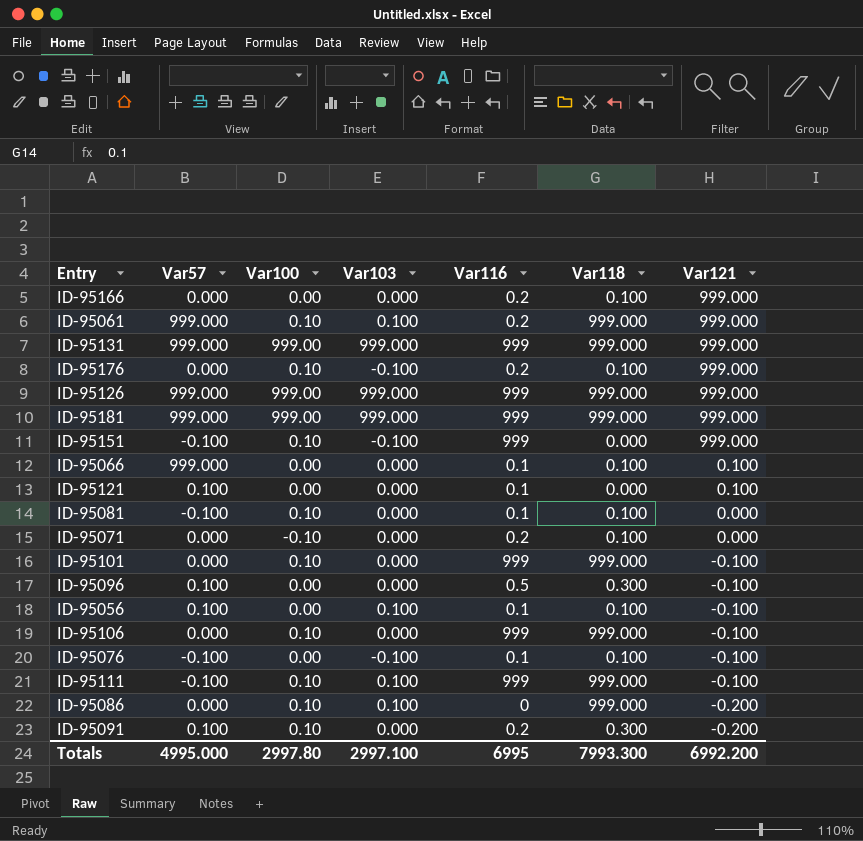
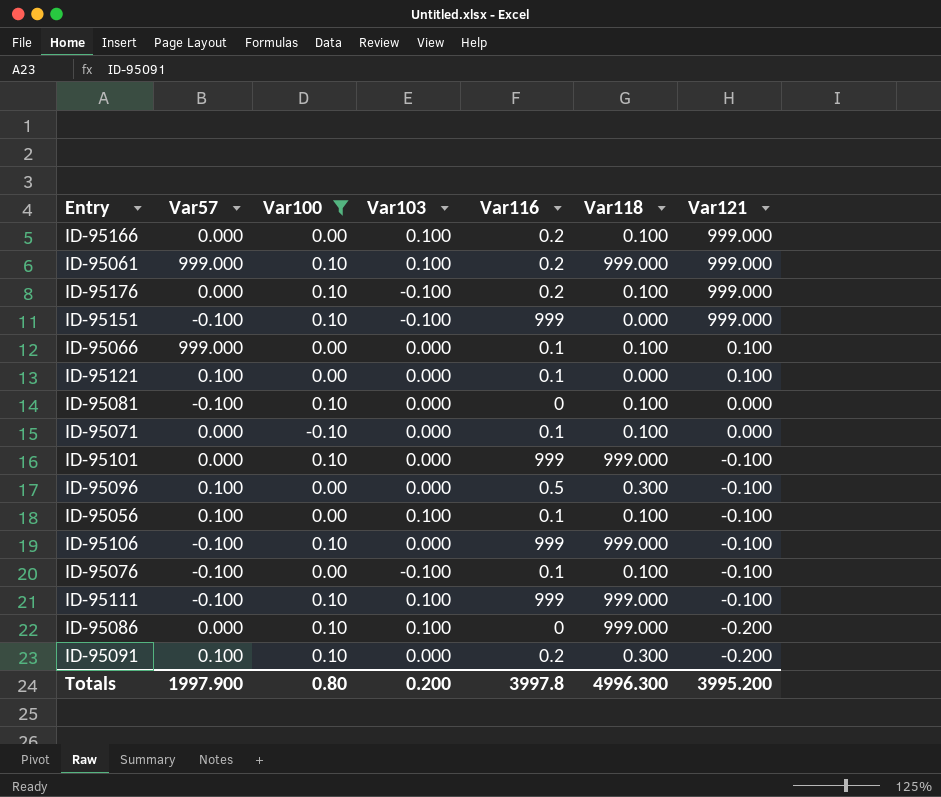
filter: none -> Var100 != 999.00
ID-95166 | Var103: 0.000 -> 0.100
ID-95081 | Var116: 0.1 -> 0
ID-95071 | Var116: 0.2 -> 0.1
ID-95106 | Var57: 0.000 -> -0.100
Totals | Var57: 4995.000 -> 1997.900
Totals | Var100: 2997.80 -> 0.80
Totals | Var103: 2997.100 -> 0.200
Totals | Var116: 6995 -> 3997.8
Totals | Var118: 7993.300 -> 4996.300
Totals | Var121: 6992.200 -> 3995.200

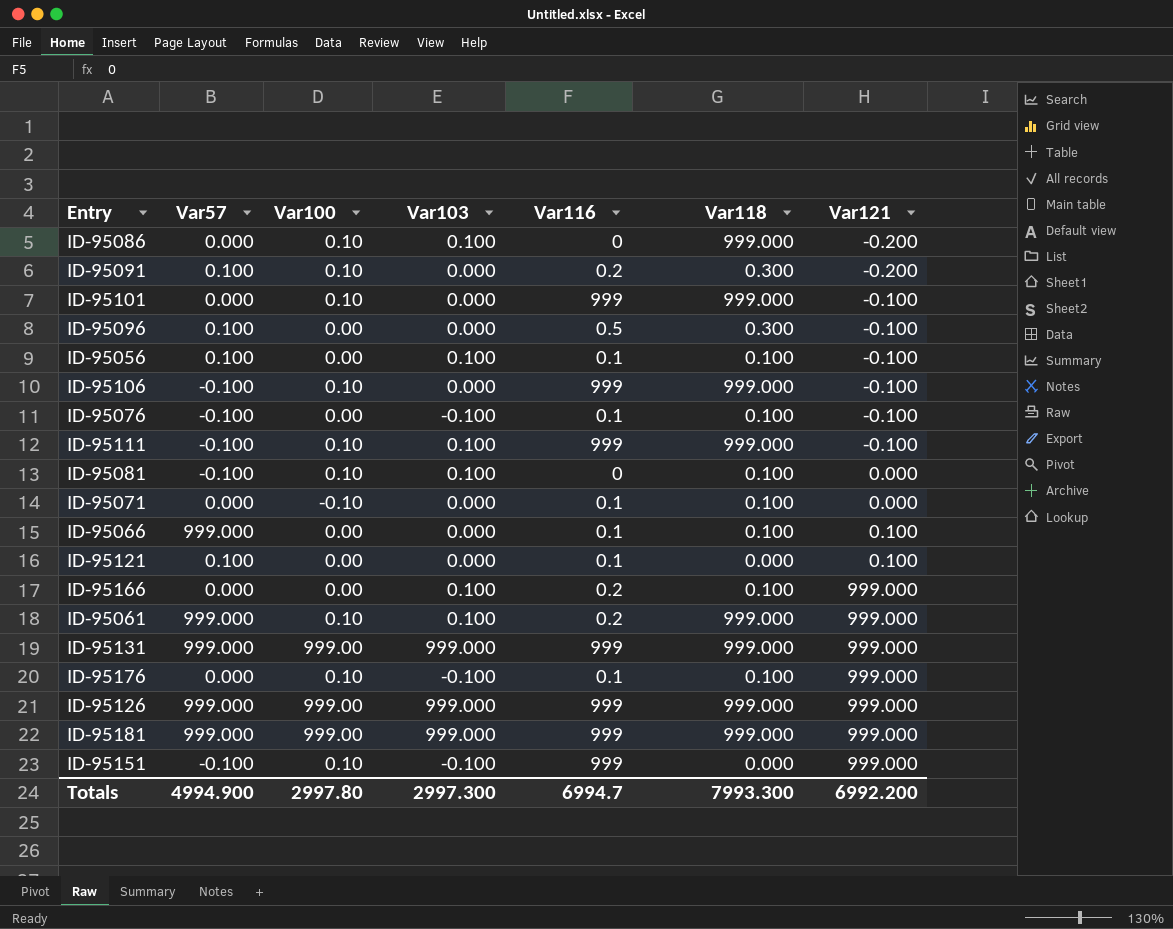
filter: Var100 != 999.00 -> none
row order: Var121 descending -> Var121 ascending
ID-95081 | Var103: 0.000 -> 0.100
ID-95176 | Var116: 0.2 -> 0.1
Totals | Var57: 1997.900 -> 4994.900
Totals | Var100: 0.80 -> 2997.80
Totals | Var103: 0.200 -> 2997.300
Totals | Var116: 3997.8 -> 6994.7
Totals | Var118: 4996.300 -> 7993.300
Totals | Var121: 3995.200 -> 6992.200

